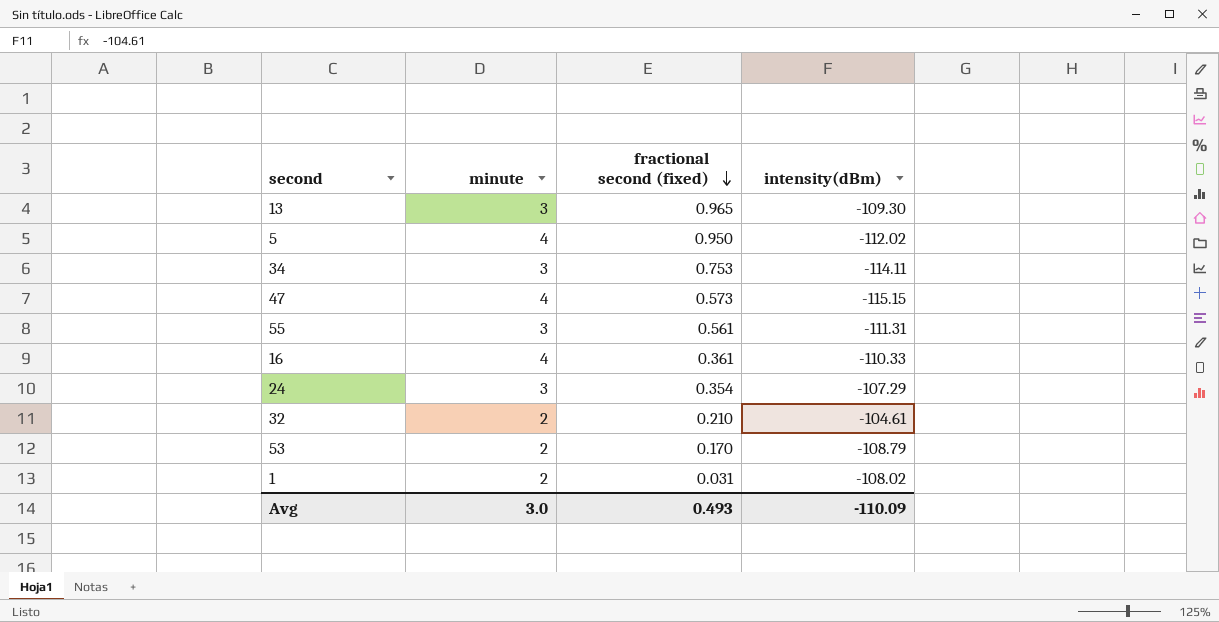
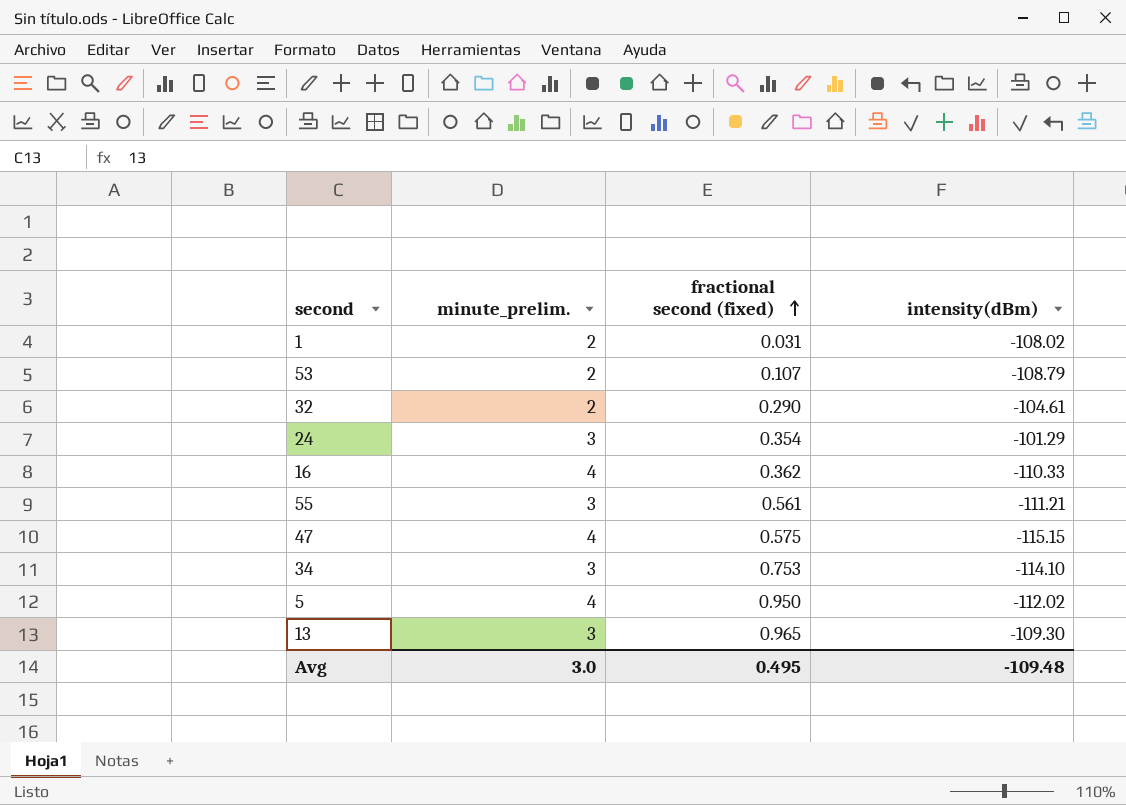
row order: fractional second (fixed) descending -> fractional second (fixed) ascending
column name: minute -> minute_prelim.
53 | fractional second (fixed): 0.170 -> 0.107
32 | fractional second (fixed): 0.210 -> 0.290
24 | intensity(dBm): -107.29 -> -101.29
16 | fractional second (fixed): 0.361 -> 0.362
55 | intensity(dBm): -111.31 -> -111.21
47 | fractional second (fixed): 0.573 -> 0.575
34 | intensity(dBm): -114.11 -> -114.10
Avg | fractional second (fixed): 0.493 -> 0.495
Avg | intensity(dBm): -110.09 -> -109.48

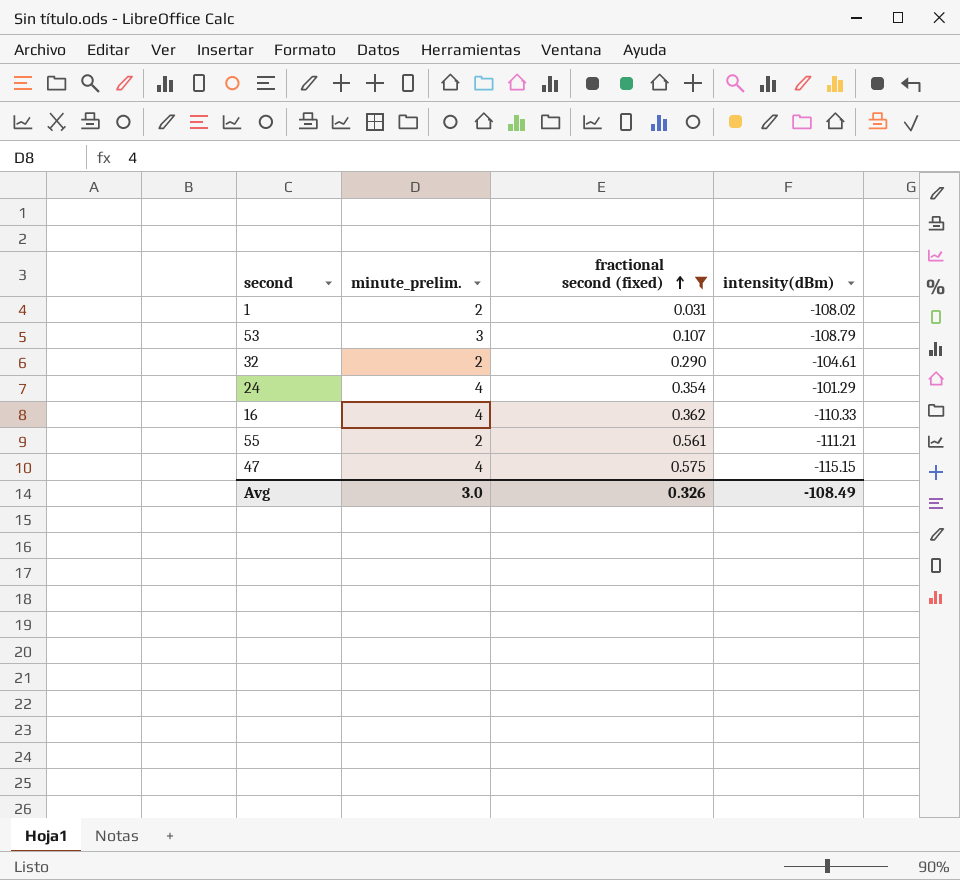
filter: none -> fractional second (fixed) <= 0.575
53 | minute_prelim.: 2 -> 3
24 | minute_prelim.: 3 -> 4
55 | minute_prelim.: 3 -> 2
Avg | fractional second (fixed): 0.495 -> 0.326
Avg | intensity(dBm): -109.48 -> -108.49

